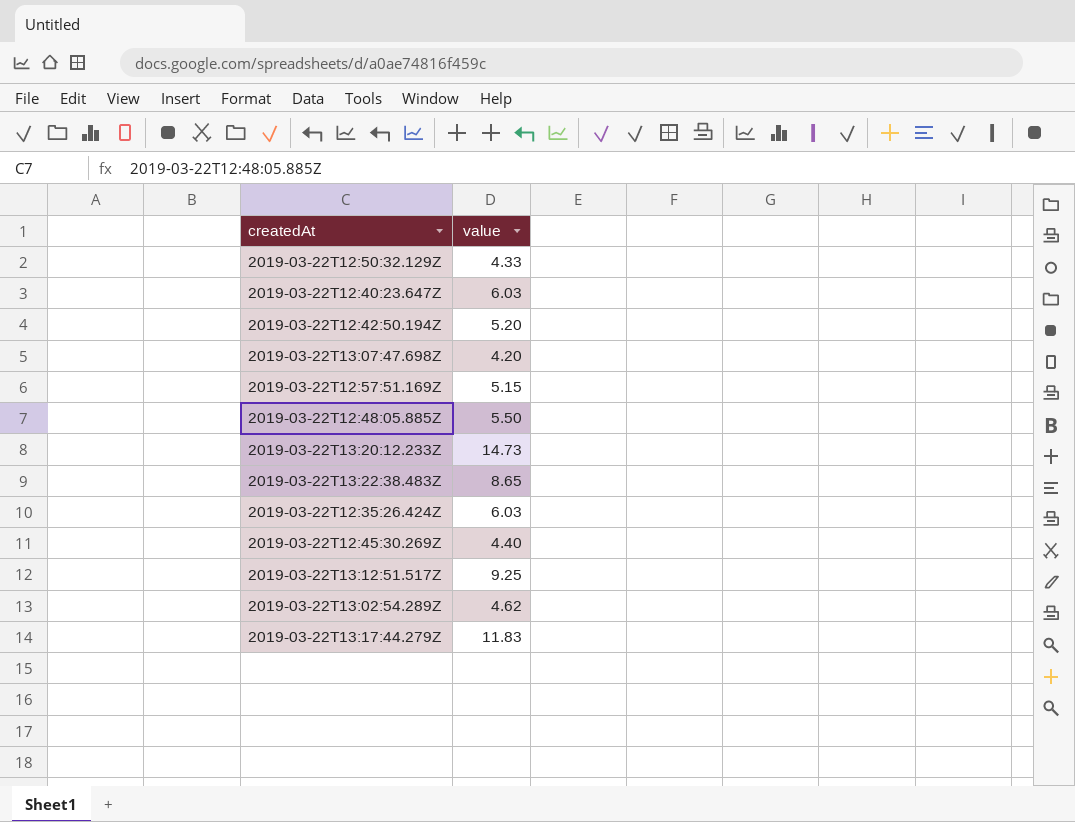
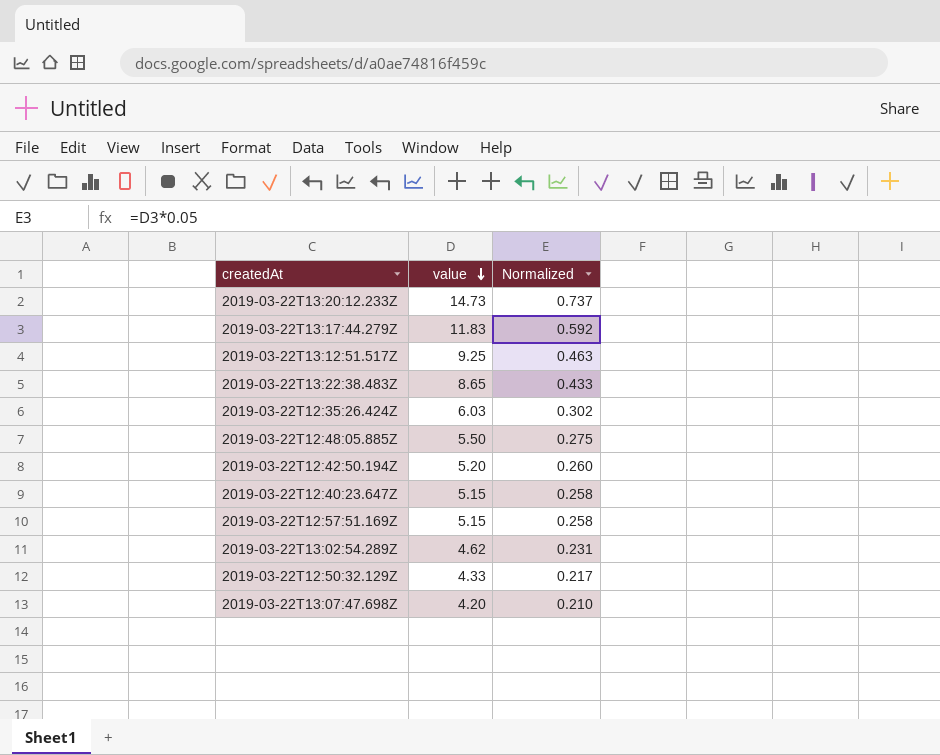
row order: none -> value descending
column Normalized | formula: none -> [value] * 0.05
row 2019-03-22T12:45:30.269Z: 4.40 -> none
2019-03-22T12:40:23.647Z | value: 6.03 -> 5.15

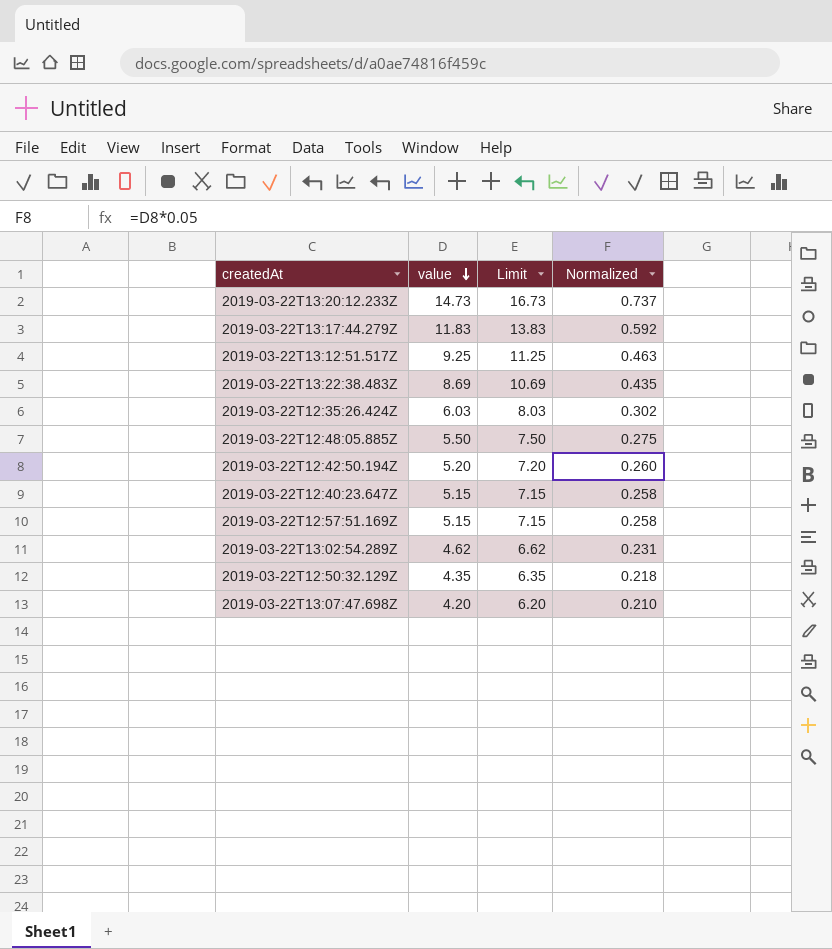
column Limit | formula: none -> [value] + 2
2019-03-22T13:22:38.483Z | value: 8.65 -> 8.69
2019-03-22T13:22:38.483Z | Normalized: 0.433 -> 0.435
2019-03-22T12:50:32.129Z | value: 4.33 -> 4.35
2019-03-22T12:50:32.129Z | Normalized: 0.217 -> 0.218

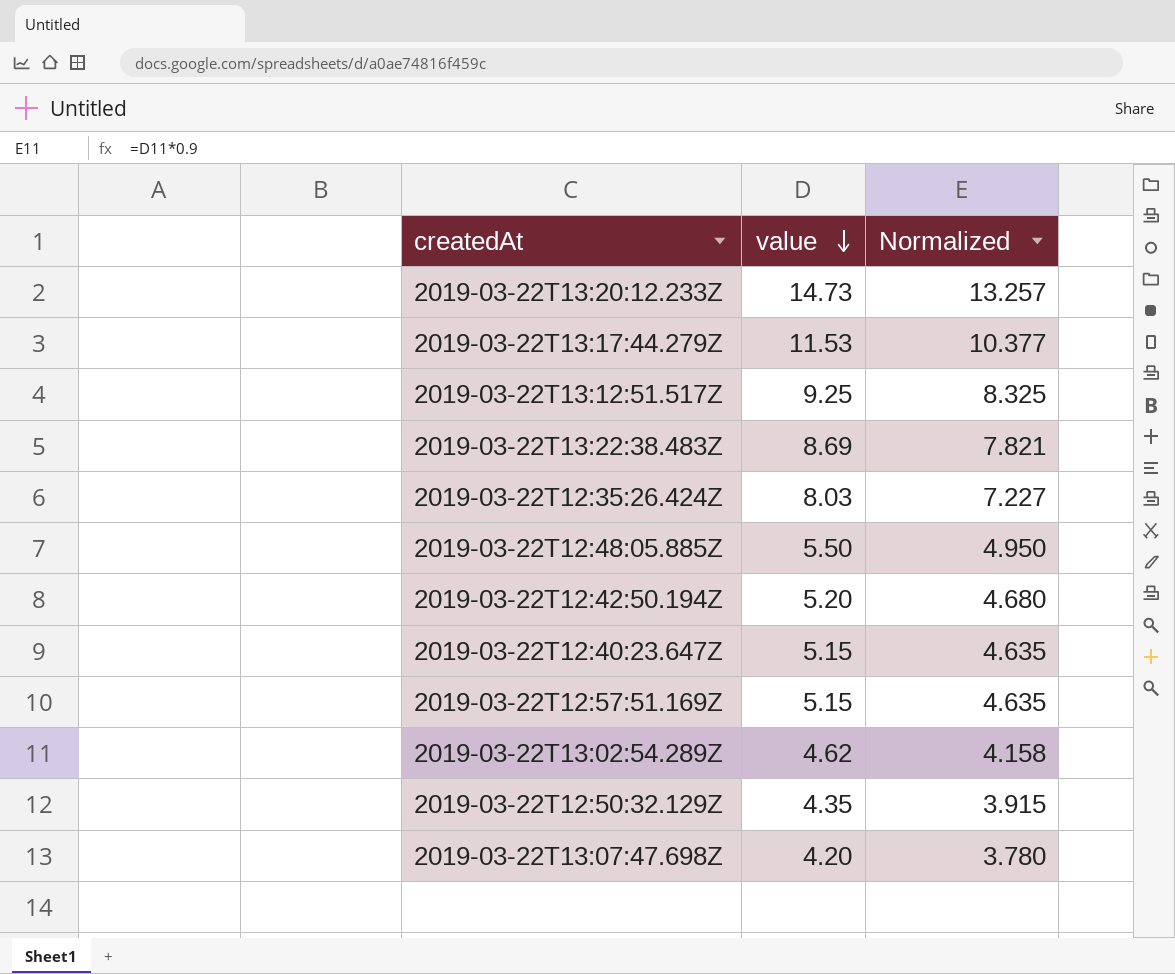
column Limit | formula: [value] + 2 -> none
column Normalized | formula: [value] * 0.05 -> [value] * 0.9
2019-03-22T13:17:44.279Z | value: 11.83 -> 11.53
2019-03-22T12:35:26.424Z | value: 6.03 -> 8.03

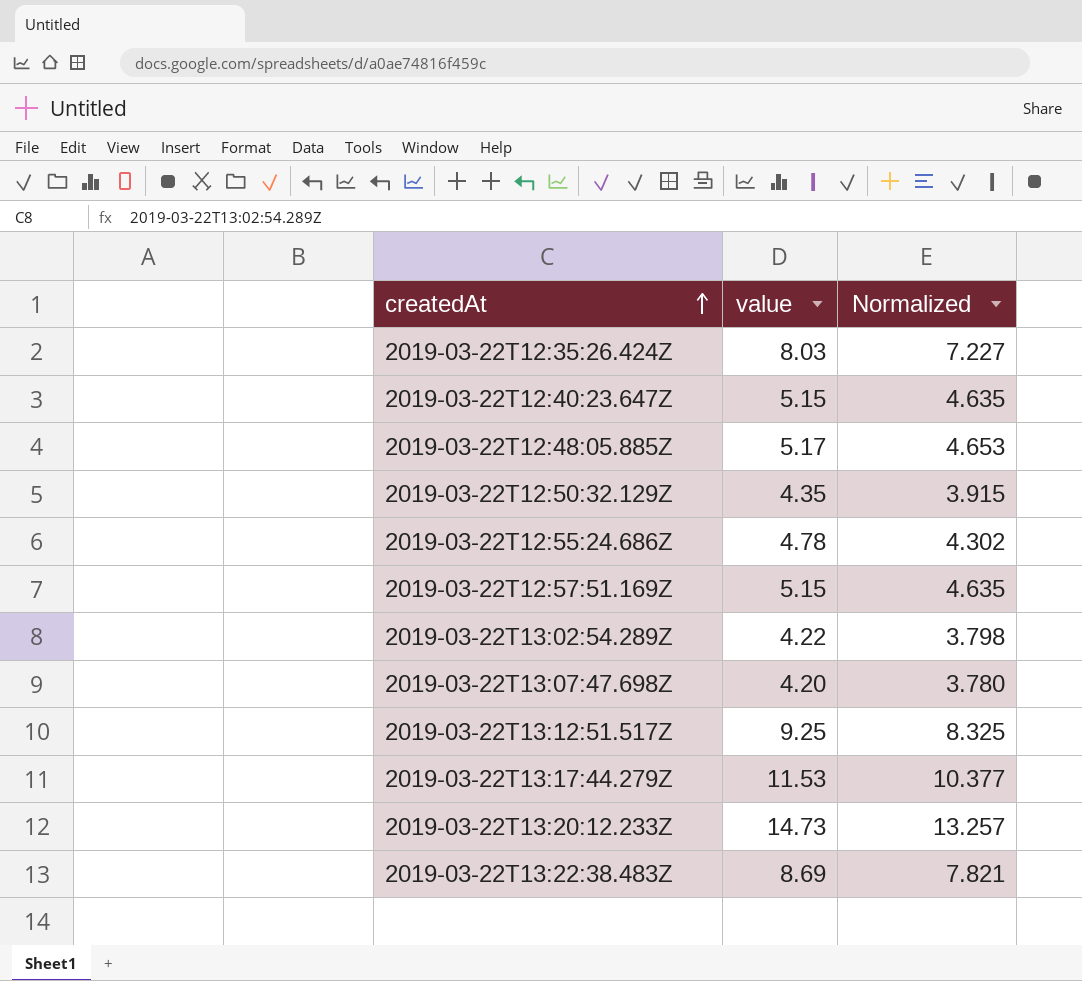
row order: value descending -> createdAt ascending
row 2019-03-22T12:42:50.194Z: 5.20 | 4.680 -> none
2019-03-22T12:48:05.885Z | value: 5.50 -> 5.17
2019-03-22T12:48:05.885Z | Normalized: 4.950 -> 4.653
row 2019-03-22T12:55:24.686Z: none -> 4.78 | 4.302
2019-03-22T13:02:54.289Z | value: 4.62 -> 4.22
2019-03-22T13:02:54.289Z | Normalized: 4.158 -> 3.798

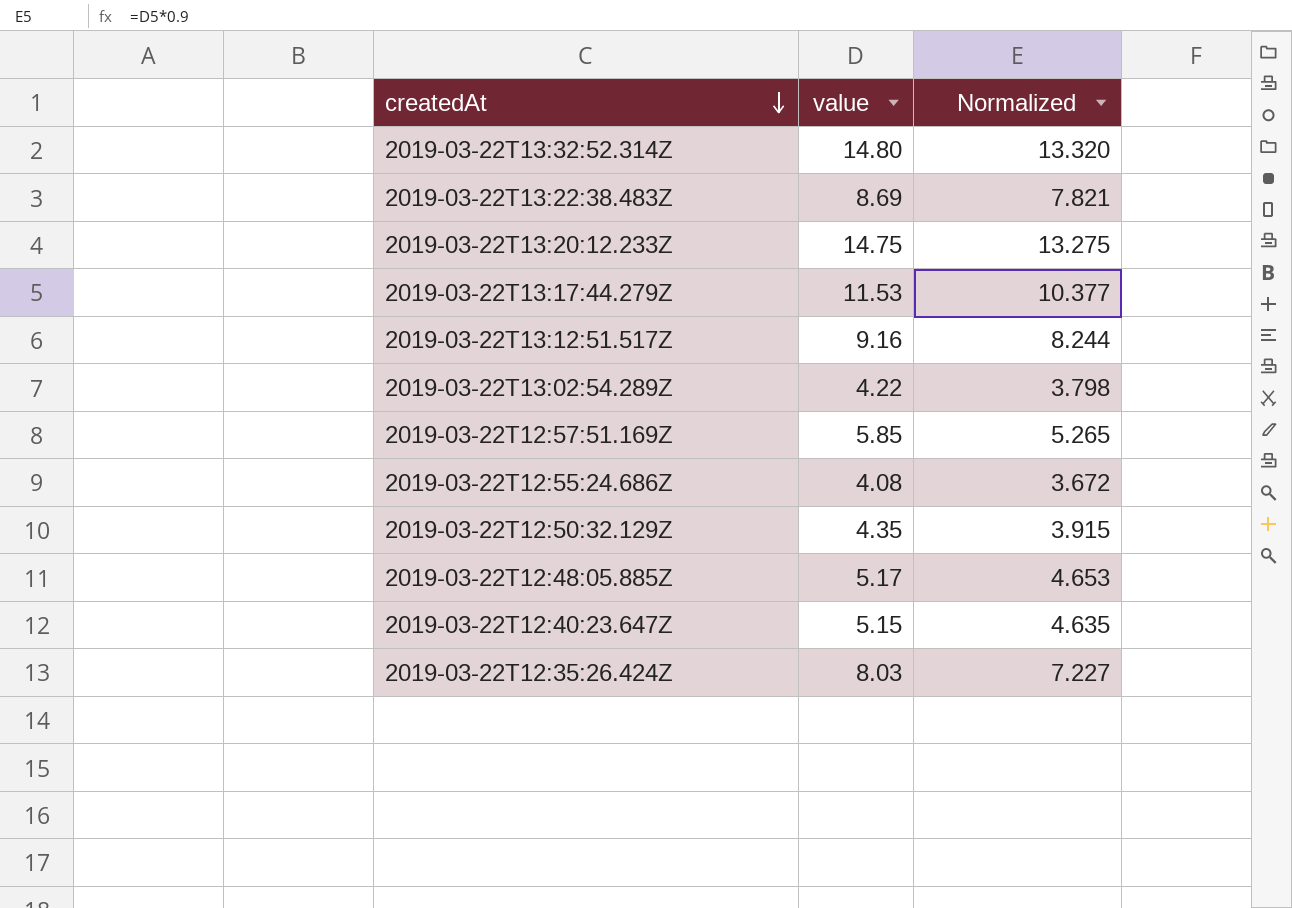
row order: createdAt ascending -> createdAt descending
row 2019-03-22T13:07:47.698Z: 4.20 | 3.780 -> none
row 2019-03-22T13:32:52.314Z: none -> 14.80 | 13.320
2019-03-22T13:20:12.233Z | value: 14.73 -> 14.75
2019-03-22T13:20:12.233Z | Normalized: 13.257 -> 13.275
2019-03-22T13:12:51.517Z | value: 9.25 -> 9.16
2019-03-22T13:12:51.517Z | Normalized: 8.325 -> 8.244
2019-03-22T12:57:51.169Z | value: 5.15 -> 5.85
2019-03-22T12:57:51.169Z | Normalized: 4.635 -> 5.265
2019-03-22T12:55:24.686Z | value: 4.78 -> 4.08
2019-03-22T12:55:24.686Z | Normalized: 4.302 -> 3.672

